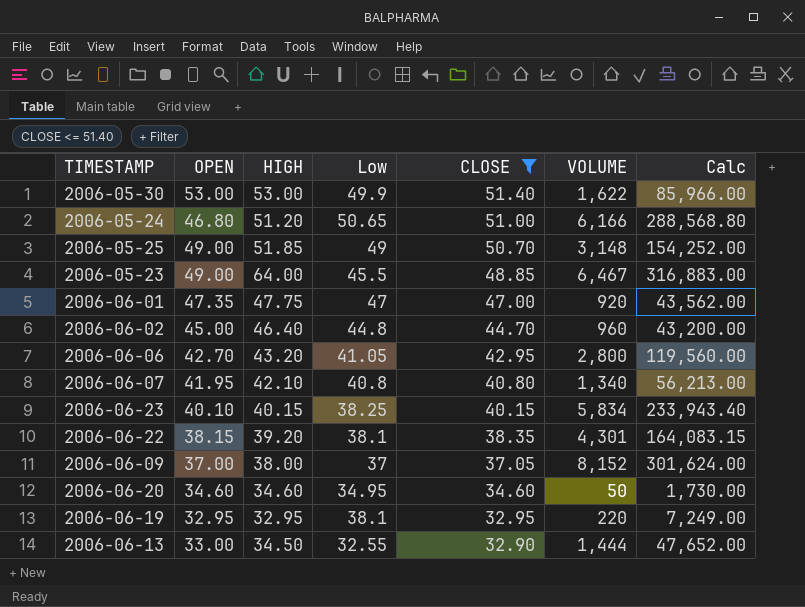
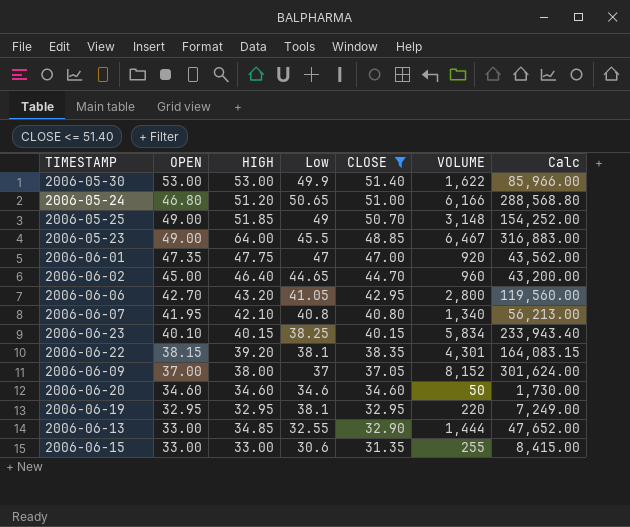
2006-06-02 | Low: 44.8 -> 44.65
2006-06-20 | Low: 34.95 -> 34.6
2006-06-13 | HIGH: 34.50 -> 34.85
row 2006-06-15: none -> 33.00 | 33.00 | 30.6 | 31.35 | 255 | 8,415.00

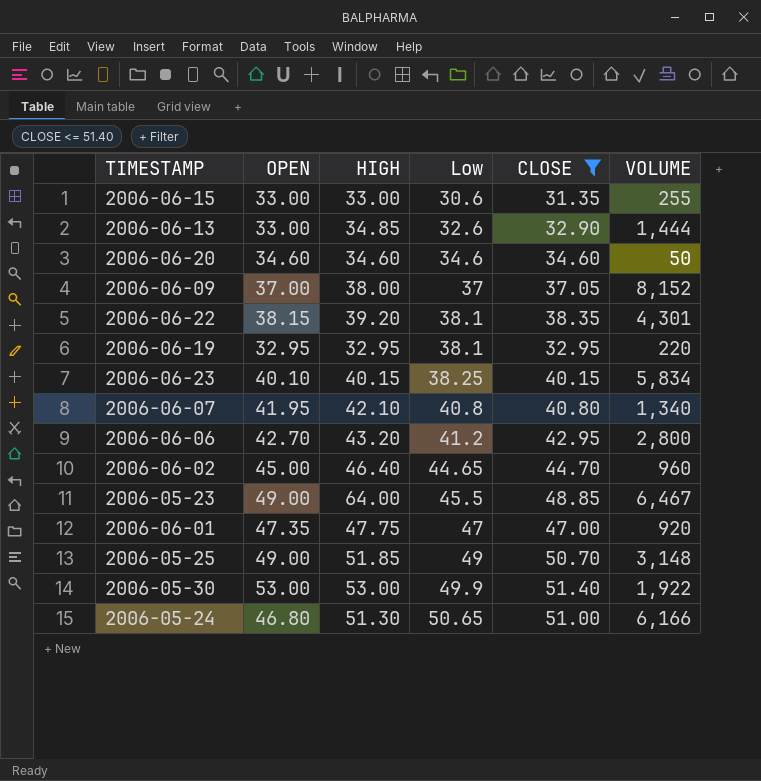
row order: CLOSE descending -> Low ascending
column Calc | formula: [OPEN] * [VOLUME] -> none
2006-06-13 | Low: 32.55 -> 32.6
2006-06-06 | Low: 41.05 -> 41.2
2006-05-30 | VOLUME: 1,622 -> 1,922
2006-05-24 | HIGH: 51.20 -> 51.30

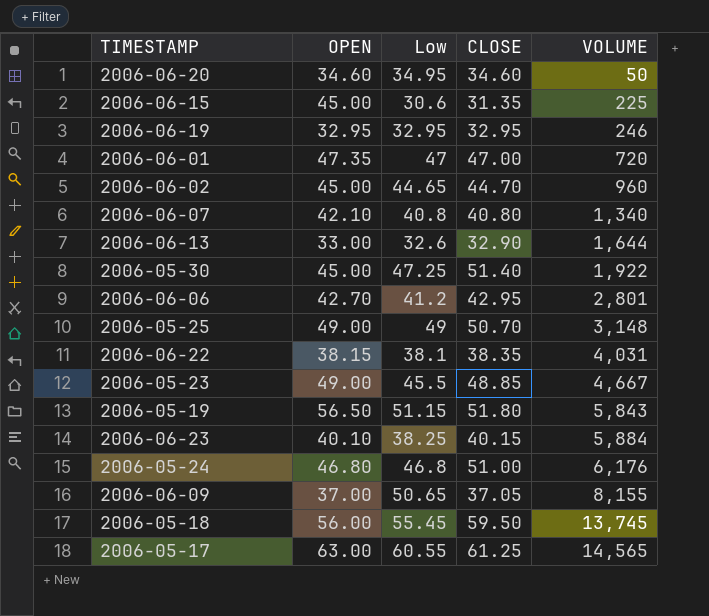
filter: CLOSE <= 51.40 -> none
row order: Low ascending -> VOLUME ascending
column HIGH | position: 3 -> none
2006-06-20 | Low: 34.6 -> 34.95
2006-06-15 | OPEN: 33.00 -> 45.00
2006-06-15 | VOLUME: 255 -> 225
2006-06-19 | Low: 38.1 -> 32.95
2006-06-19 | VOLUME: 220 -> 246
2006-06-01 | VOLUME: 920 -> 720
2006-06-07 | OPEN: 41.95 -> 42.10
2006-06-13 | VOLUME: 1,444 -> 1,644
2006-05-30 | OPEN: 53.00 -> 45.00
2006-05-30 | Low: 49.9 -> 47.25
2006-06-06 | VOLUME: 2,800 -> 2,801
2006-06-22 | VOLUME: 4,301 -> 4,031
2006-05-23 | VOLUME: 6,467 -> 4,667
2006-06-23 | VOLUME: 5,834 -> 5,884
2006-05-24 | Low: 50.65 -> 46.8
2006-05-24 | VOLUME: 6,166 -> 6,176
2006-06-09 | Low: 37 -> 50.65
2006-06-09 | VOLUME: 8,152 -> 8,155

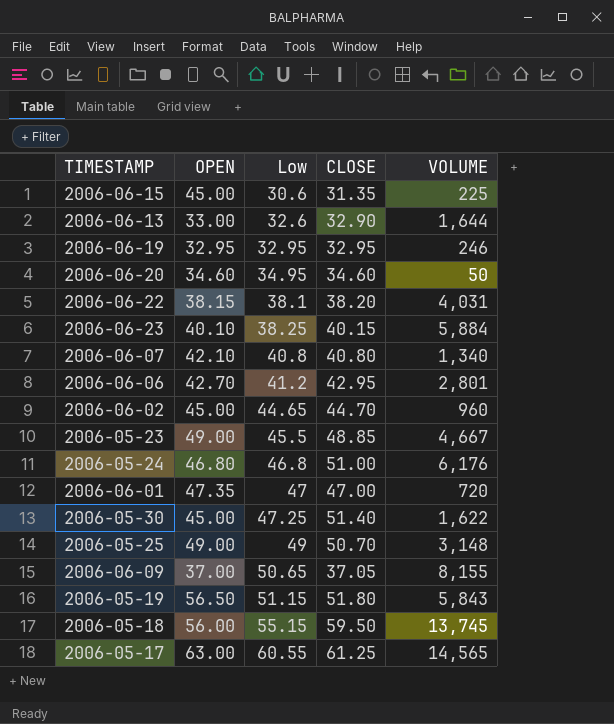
row order: VOLUME ascending -> Low ascending
2006-06-22 | CLOSE: 38.35 -> 38.20
2006-05-30 | VOLUME: 1,922 -> 1,622
2006-05-18 | Low: 55.45 -> 55.15

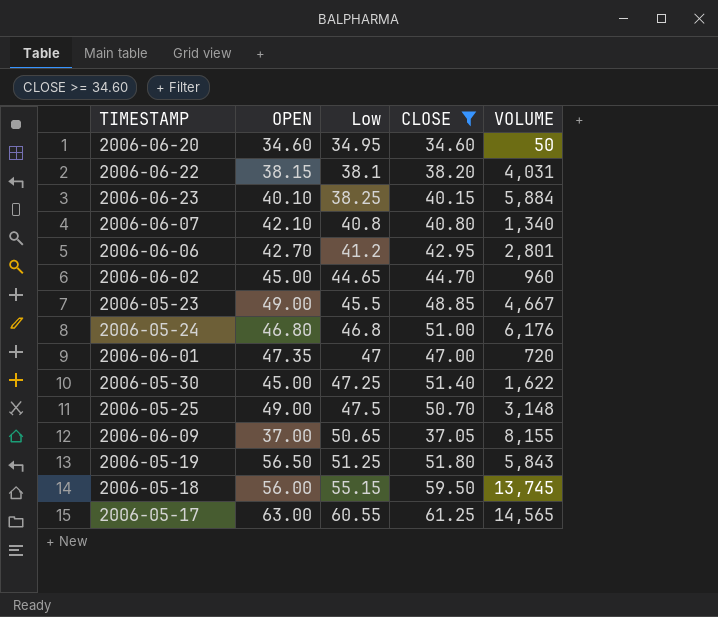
filter: none -> CLOSE >= 34.60
2006-05-25 | Low: 49 -> 47.5
2006-05-19 | Low: 51.15 -> 51.25

